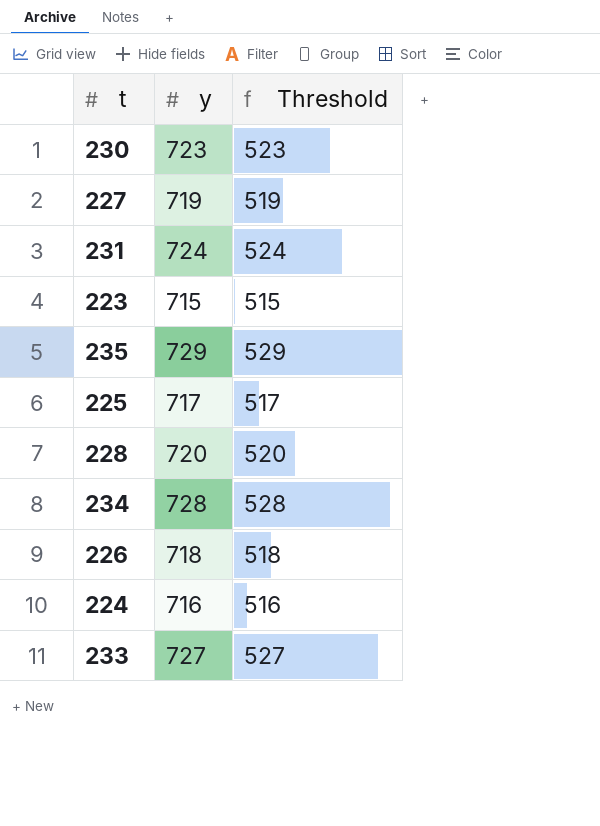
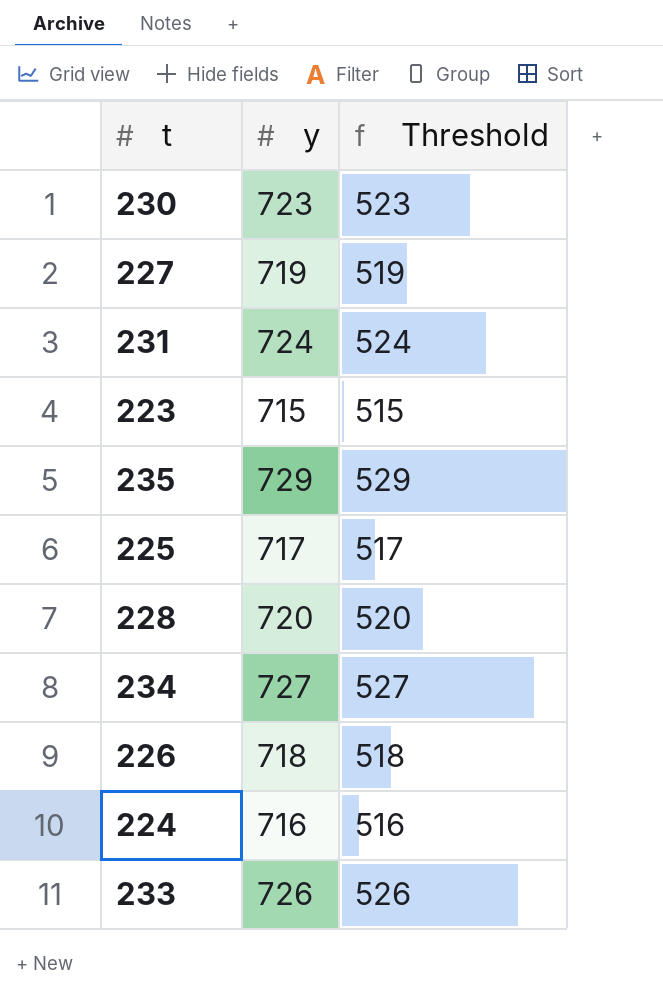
234 | y: 728 -> 727
234 | Threshold: 528 -> 527
233 | y: 727 -> 726
233 | Threshold: 527 -> 526

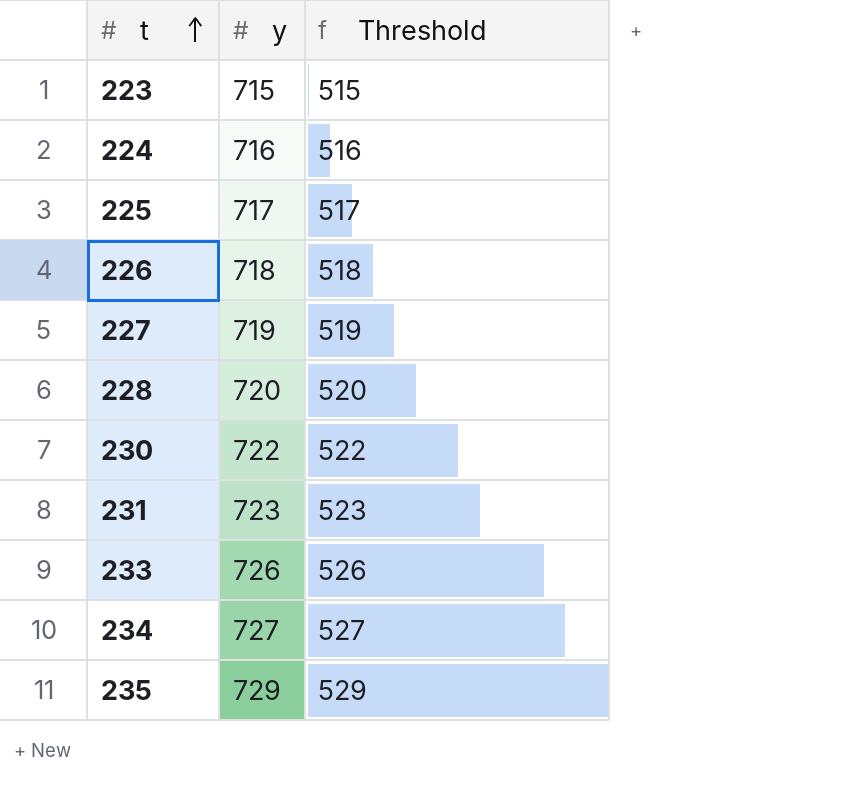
row order: none -> t ascending
230 | y: 723 -> 722
230 | Threshold: 523 -> 522
231 | y: 724 -> 723
231 | Threshold: 524 -> 523

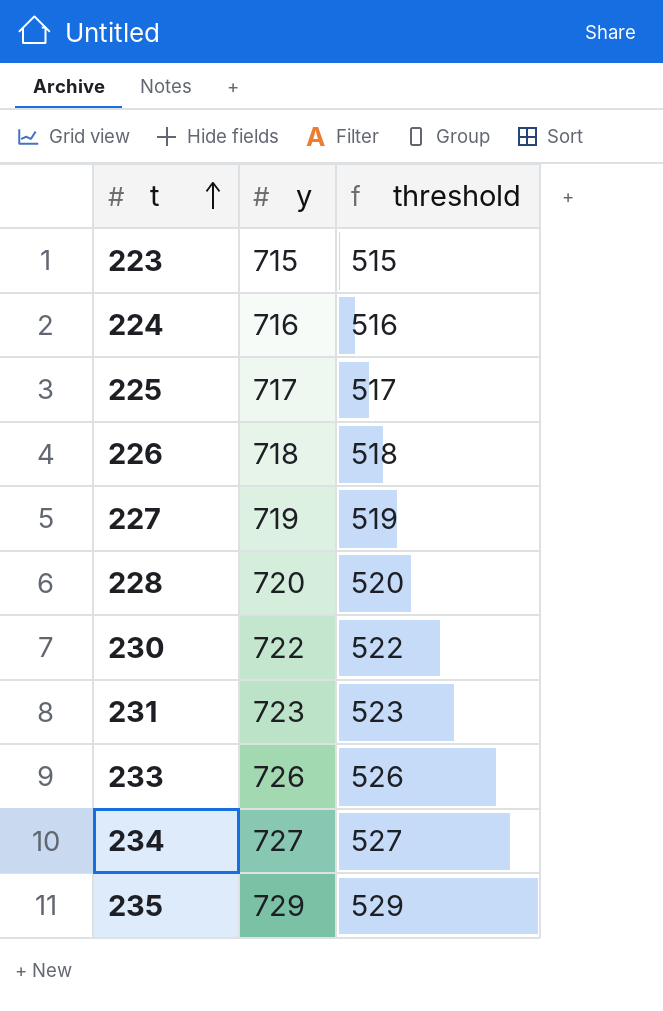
column name: Threshold -> threshold

